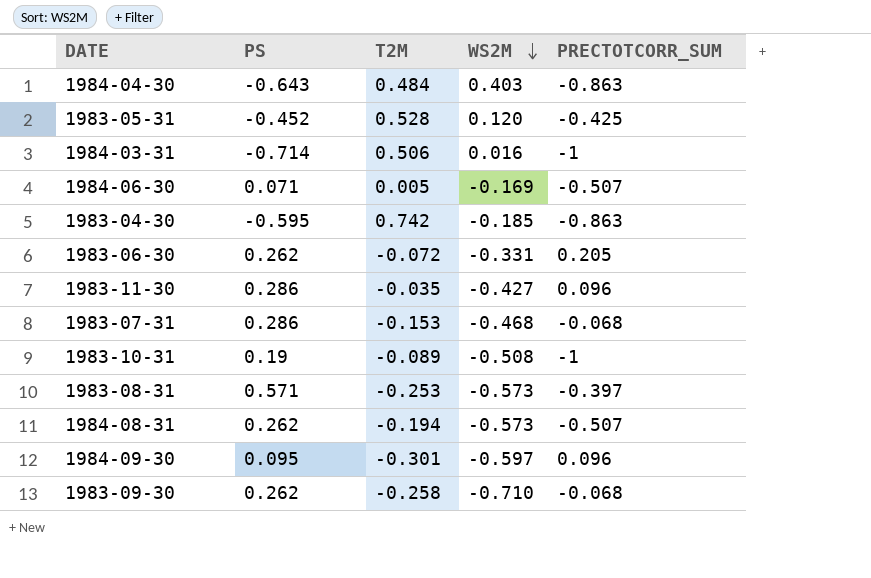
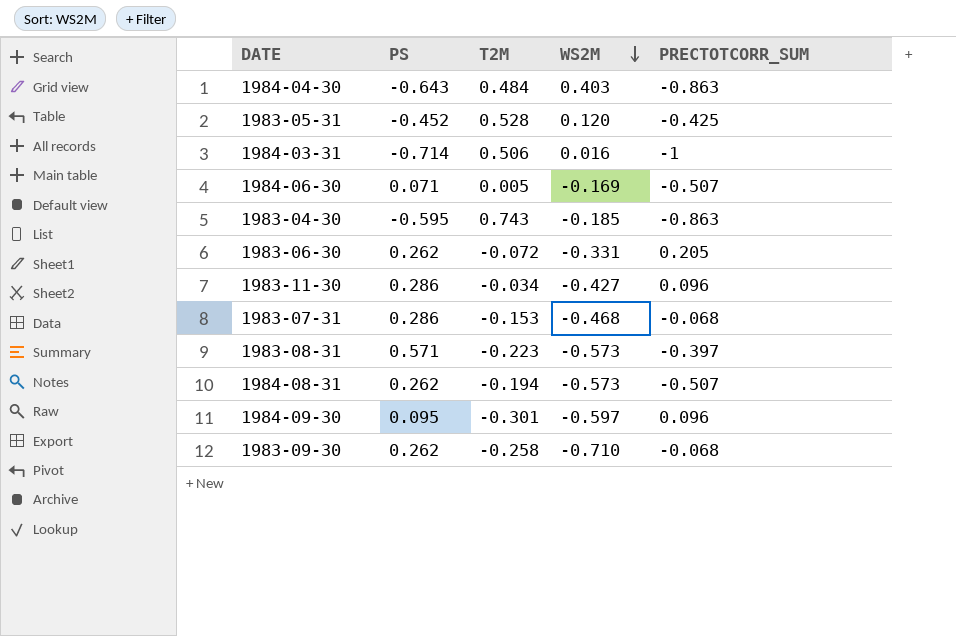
row 1983-10-31: 0.19 | -0.089 | -0.508 | -1 -> none
1983-04-30 | T2M: 0.742 -> 0.743
1983-11-30 | T2M: -0.035 -> -0.034
1983-08-31 | T2M: -0.253 -> -0.223

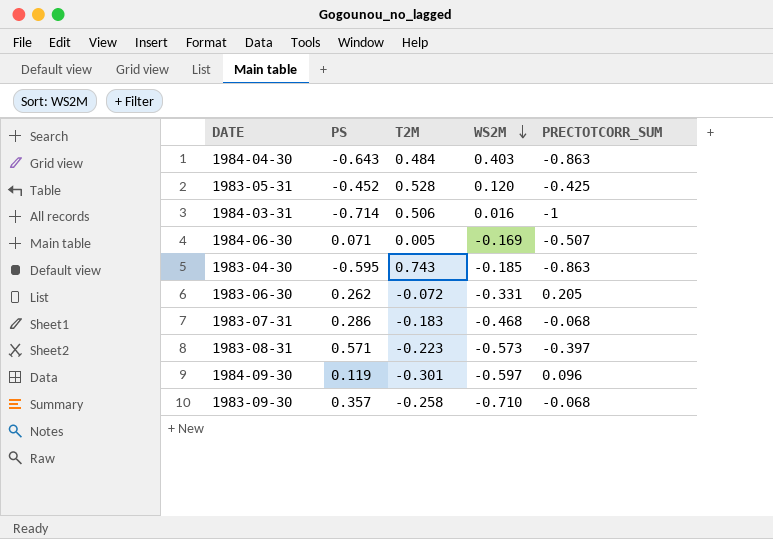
row 1983-11-30: 0.286 | -0.034 | -0.427 | 0.096 -> none
row 1984-08-31: 0.262 | -0.194 | -0.573 | -0.507 -> none
1983-07-31 | T2M: -0.153 -> -0.183
1984-09-30 | PS: 0.095 -> 0.119
1983-09-30 | PS: 0.262 -> 0.357

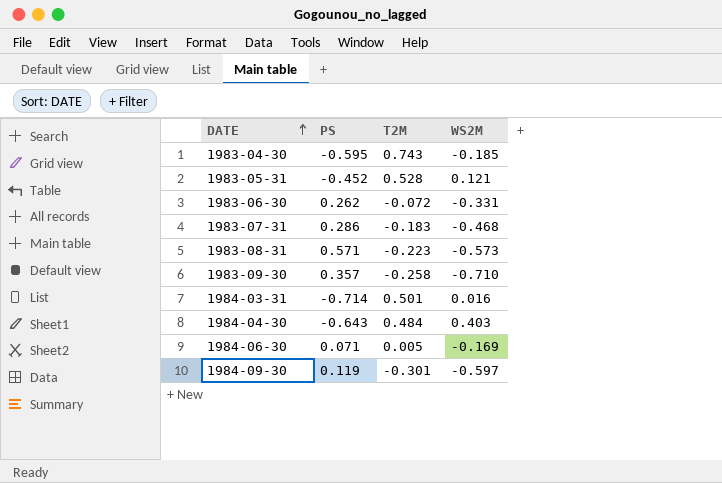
row order: WS2M descending -> DATE ascending
column PRECTOTCORR_SUM | position: 5 -> none
1983-05-31 | WS2M: 0.120 -> 0.121
1984-03-31 | T2M: 0.506 -> 0.501

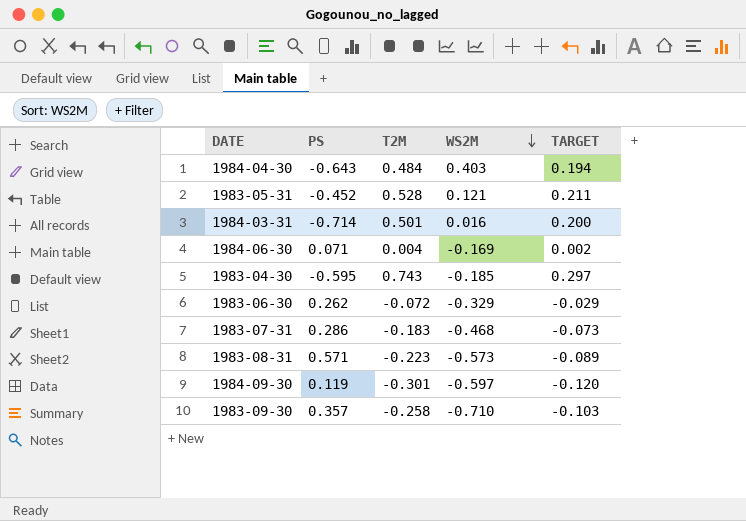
row order: DATE ascending -> WS2M descending
column TARGET | formula: none -> [T2M] * 0.4
1984-06-30 | T2M: 0.005 -> 0.004
1983-06-30 | WS2M: -0.331 -> -0.329

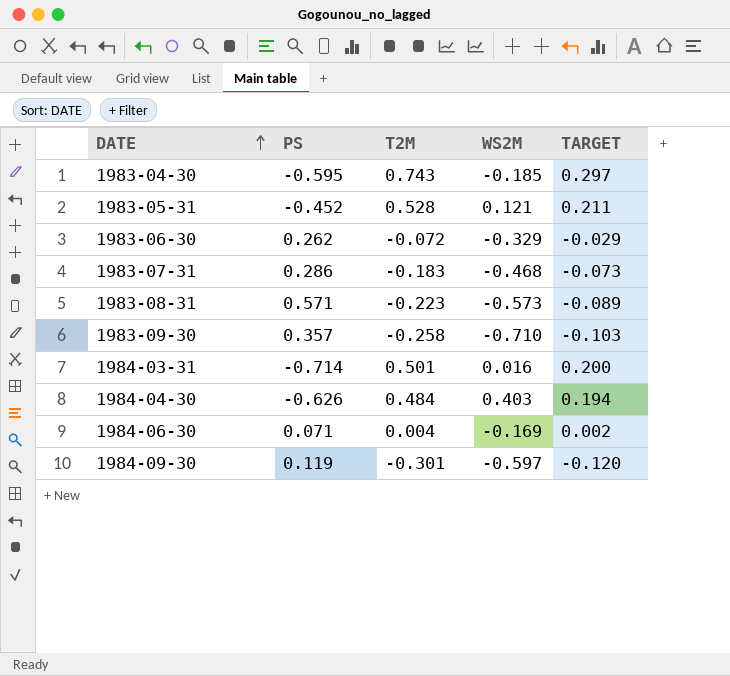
row order: WS2M descending -> DATE ascending
1984-04-30 | PS: -0.643 -> -0.626

